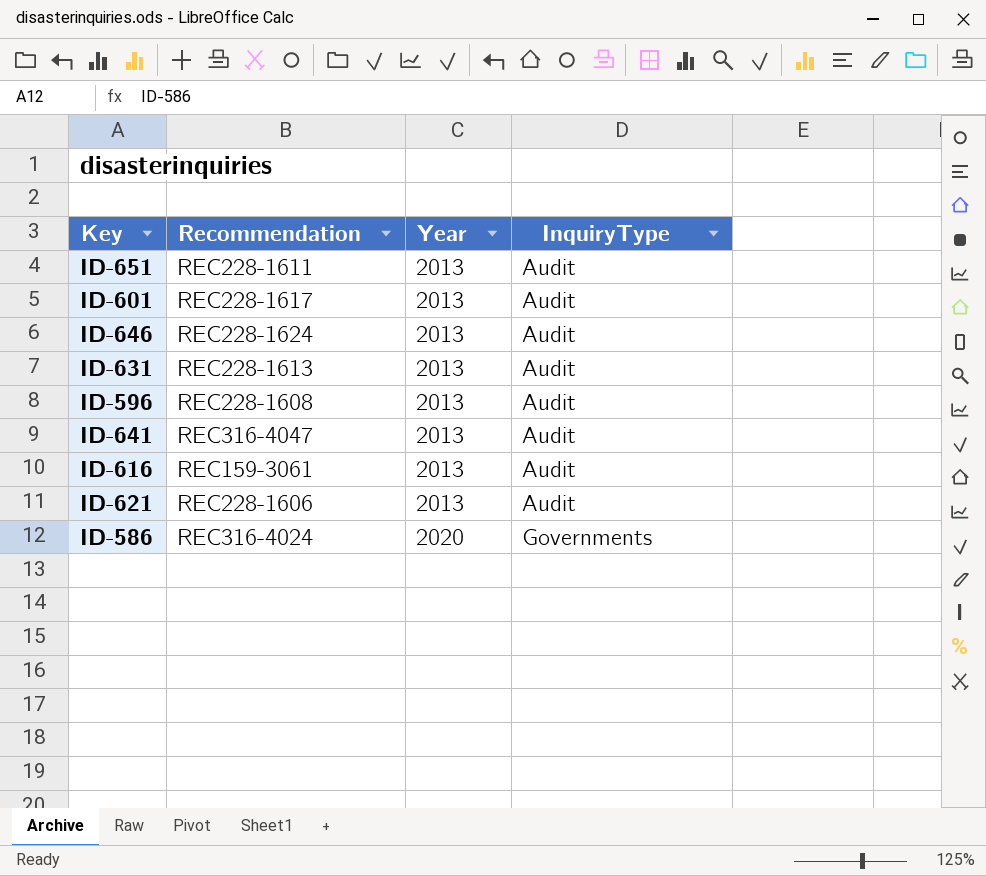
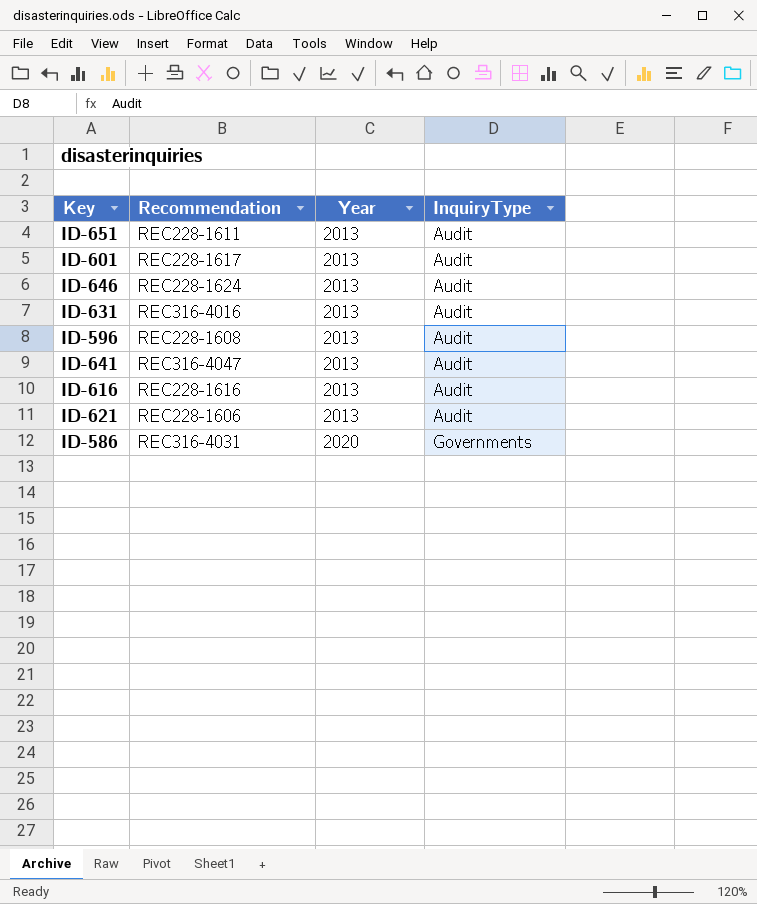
ID-631 | Recommendation: REC228-1613 -> REC316-4016
ID-616 | Recommendation: REC159-3061 -> REC228-1616
ID-586 | Recommendation: REC316-4024 -> REC316-4031

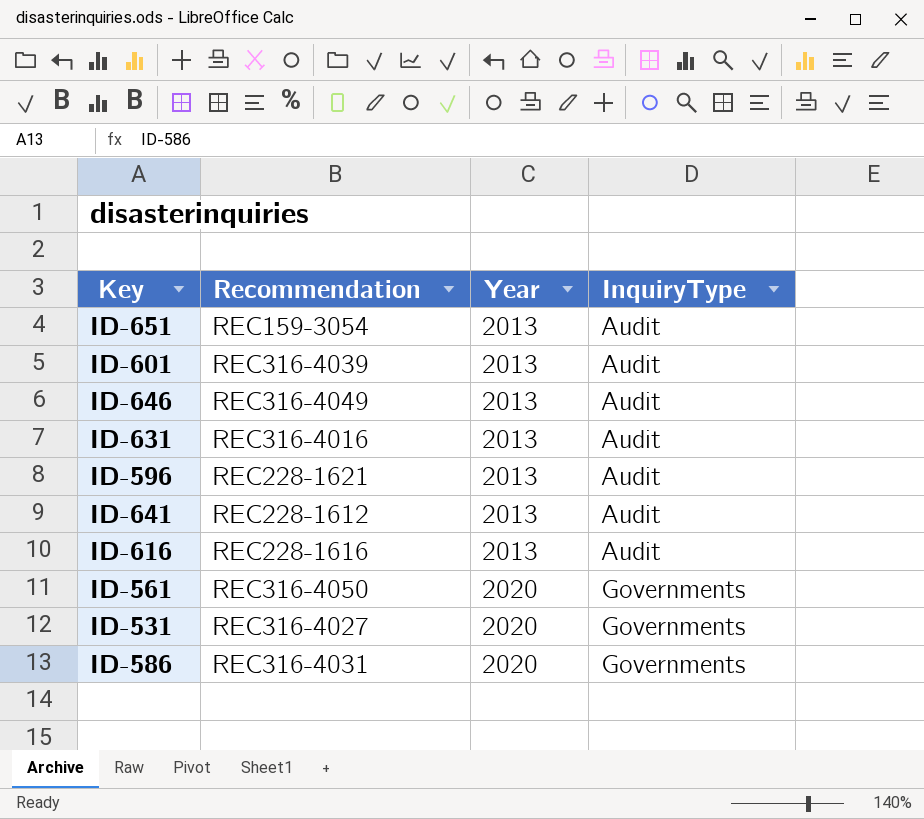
row ID-621: REC228-1606 | 2013 | Audit -> none
ID-651 | Recommendation: REC228-1611 -> REC159-3054
ID-601 | Recommendation: REC228-1617 -> REC316-4039
ID-646 | Recommendation: REC228-1624 -> REC316-4049
ID-596 | Recommendation: REC228-1608 -> REC228-1621
ID-641 | Recommendation: REC316-4047 -> REC228-1612
row ID-561: none -> REC316-4050 | 2020 | Governments
row ID-531: none -> REC316-4027 | 2020 | Governments

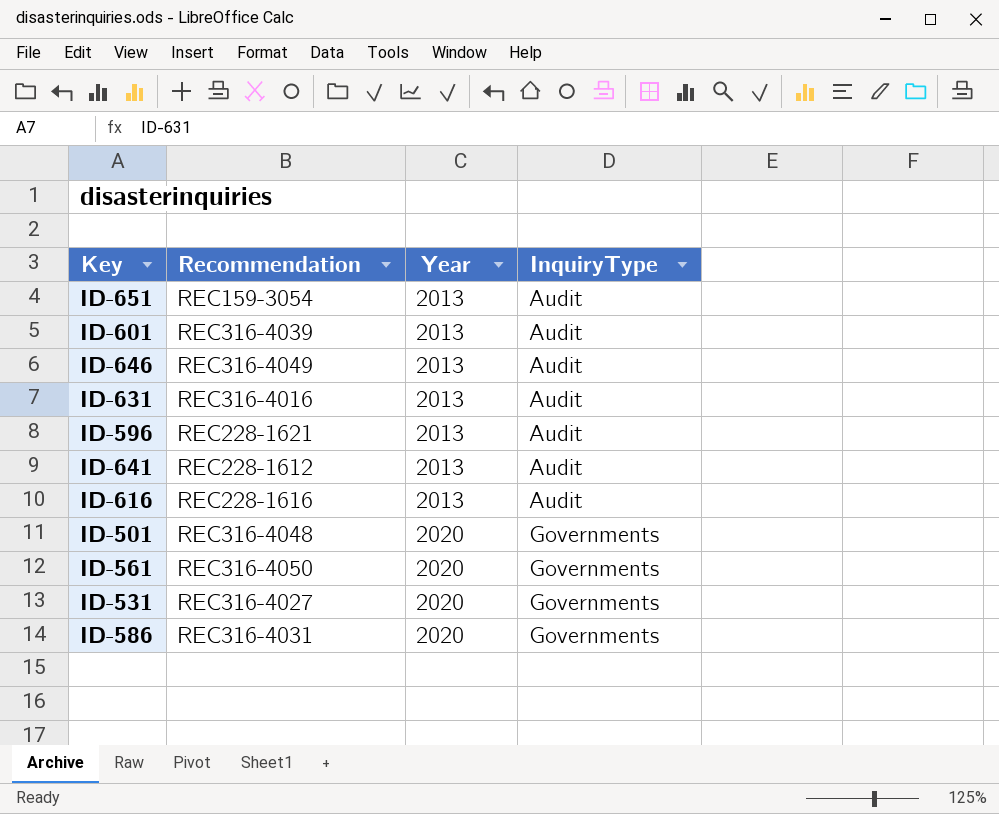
row ID-501: none -> REC316-4048 | 2020 | Governments

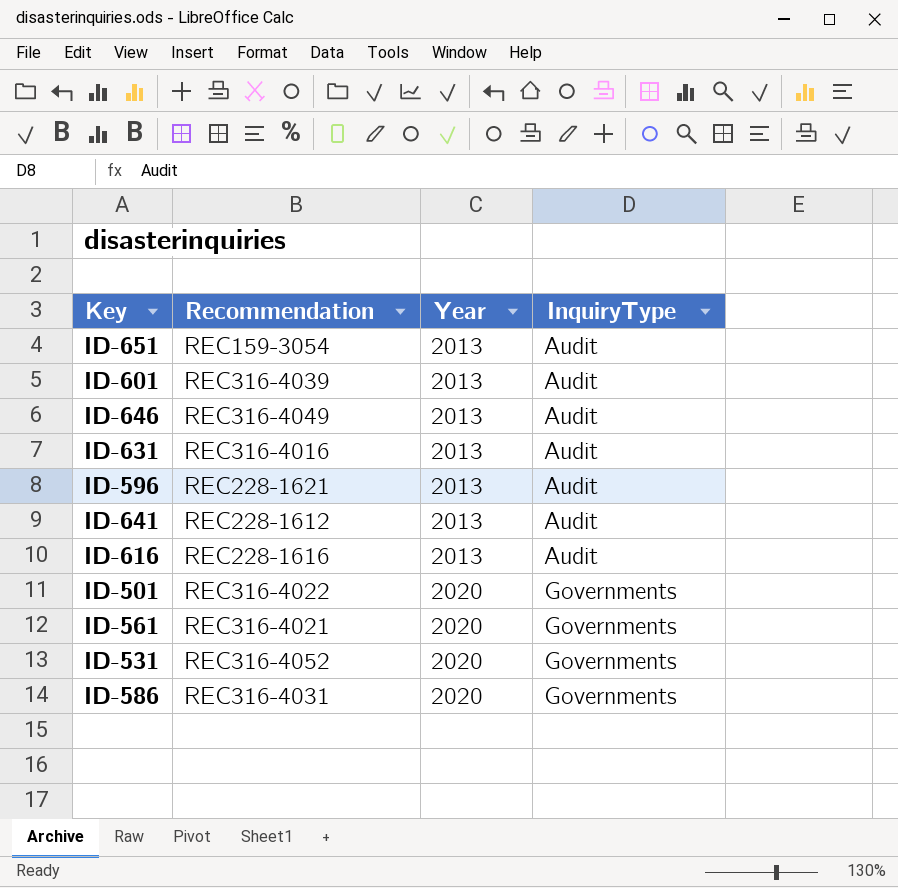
ID-501 | Recommendation: REC316-4048 -> REC316-4022
ID-561 | Recommendation: REC316-4050 -> REC316-4021
ID-531 | Recommendation: REC316-4027 -> REC316-4052

